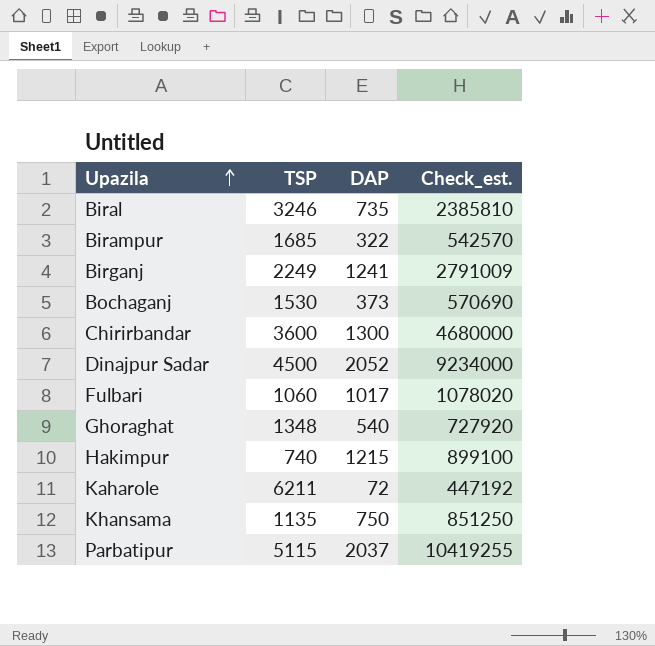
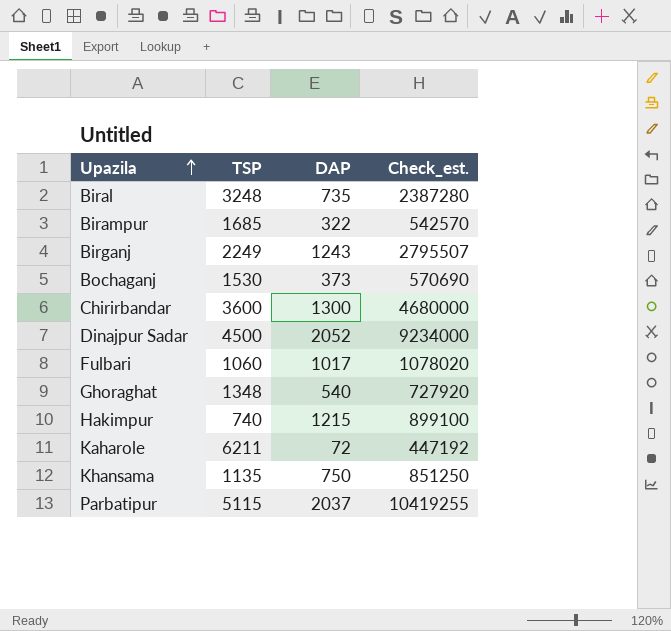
Biral | TSP: 3246 -> 3248
Biral | Check_est.: 2385810 -> 2387280
Birganj | DAP: 1241 -> 1243
Birganj | Check_est.: 2791009 -> 2795507

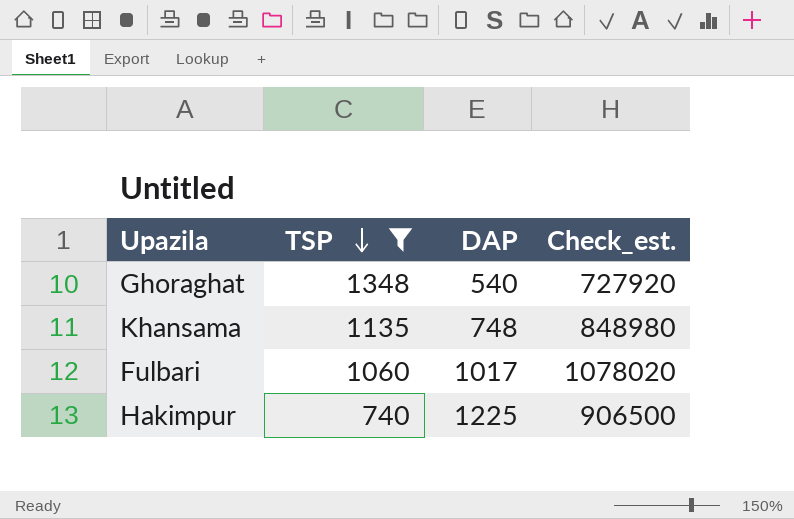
filter: none -> TSP <= 1348
row order: Upazila ascending -> TSP descending
Khansama | DAP: 750 -> 748
Khansama | Check_est.: 851250 -> 848980
Hakimpur | DAP: 1215 -> 1225
Hakimpur | Check_est.: 899100 -> 906500

